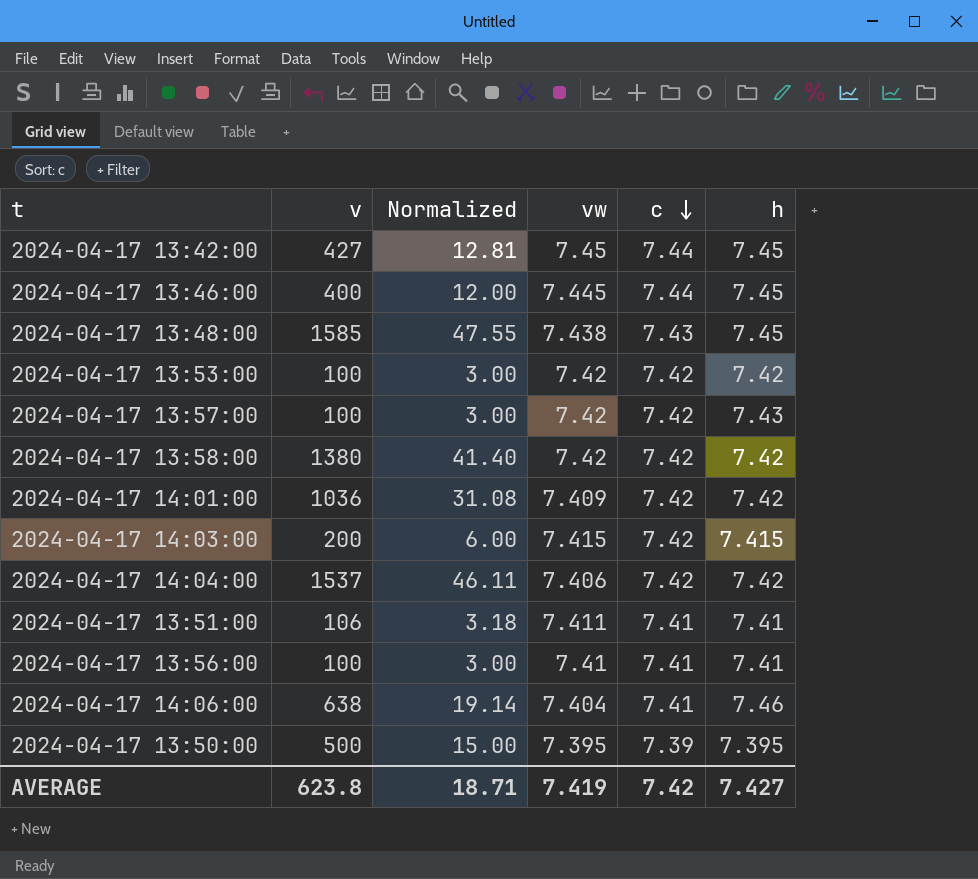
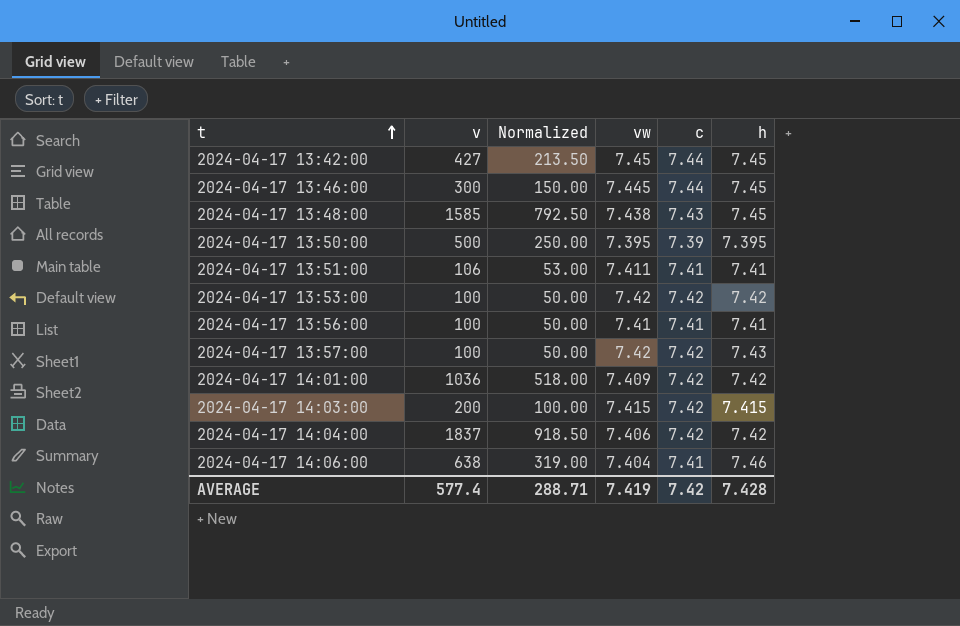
row order: c descending -> t ascending
column Normalized | formula: [v] * 0.03 -> [v] * 0.5
row 2024-04-17 13:58:00: 1380 | 41.40 | 7.42 | 7.42 | 7.42 -> none
2024-04-17 13:46:00 | v: 400 -> 300
2024-04-17 14:04:00 | v: 1537 -> 1837
AVERAGE | v: 623.8 -> 577.4
AVERAGE | Normalized: 18.71 -> 288.71
AVERAGE | h: 7.427 -> 7.428

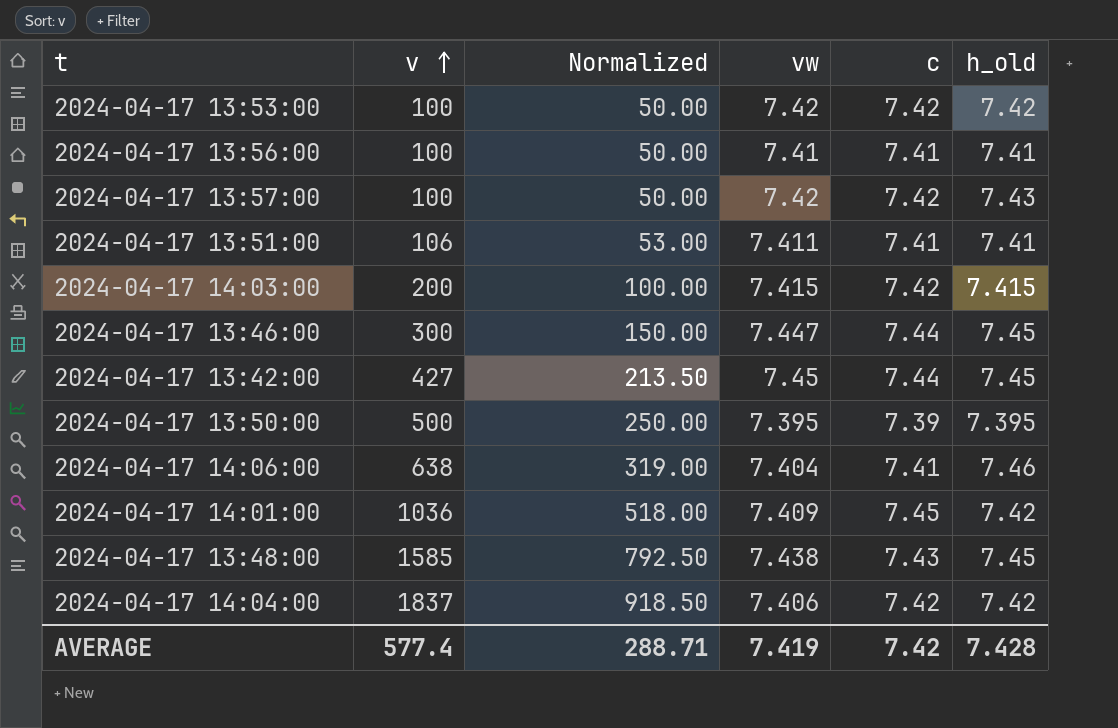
row order: t ascending -> v ascending
column name: h -> h_old
2024-04-17 13:46:00 | vw: 7.445 -> 7.447
2024-04-17 14:01:00 | c: 7.42 -> 7.45

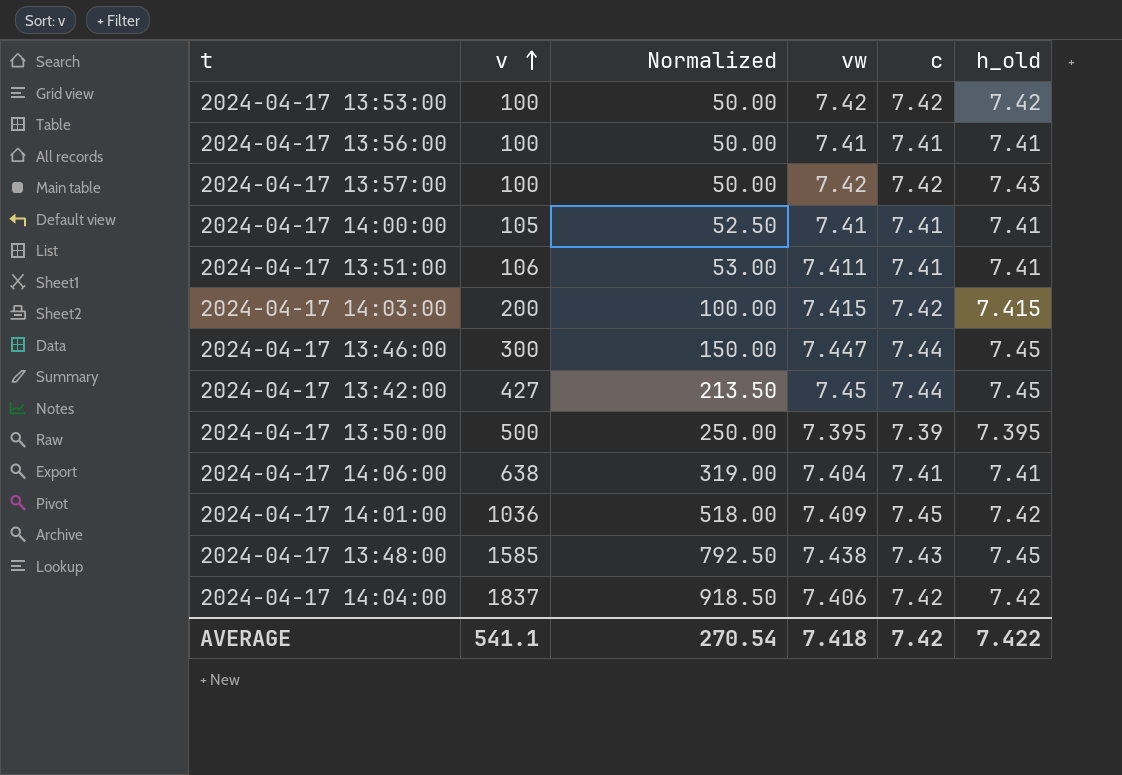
row 2024-04-17 14:00:00: none -> 105 | 52.50 | 7.41 | 7.41 | 7.41
2024-04-17 14:06:00 | h_old: 7.46 -> 7.41
AVERAGE | v: 577.4 -> 541.1
AVERAGE | Normalized: 288.71 -> 270.54
AVERAGE | vw: 7.419 -> 7.418
AVERAGE | h_old: 7.428 -> 7.422

